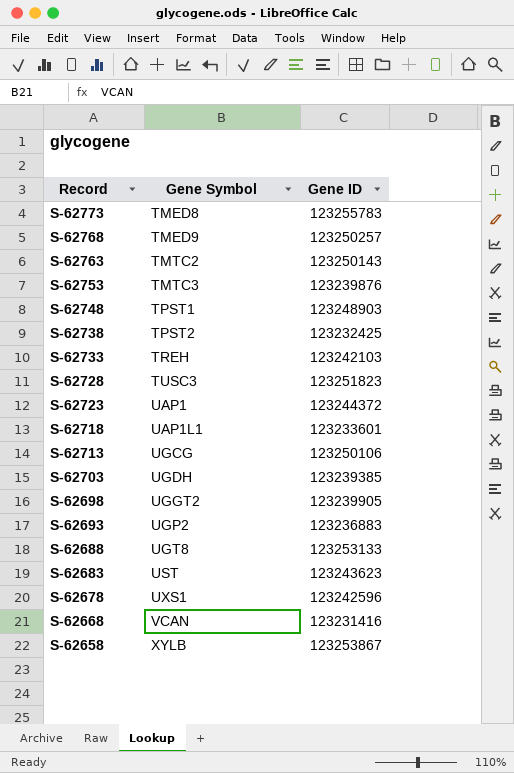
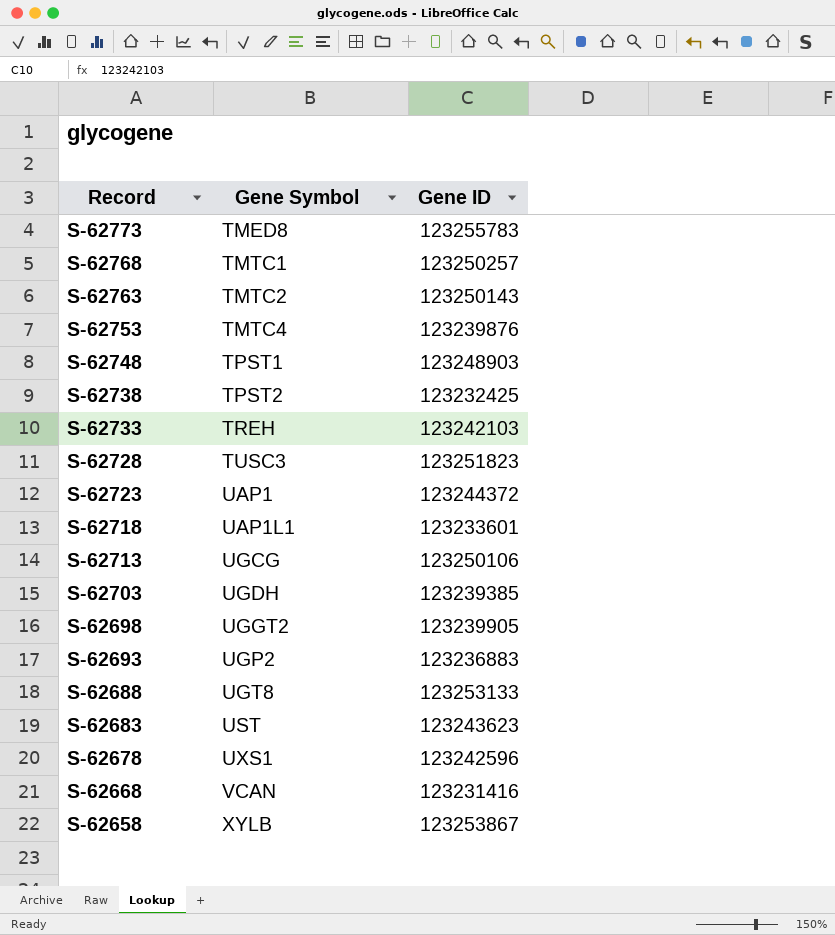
S-62768 | Gene Symbol: TMED9 -> TMTC1
S-62753 | Gene Symbol: TMTC3 -> TMTC4

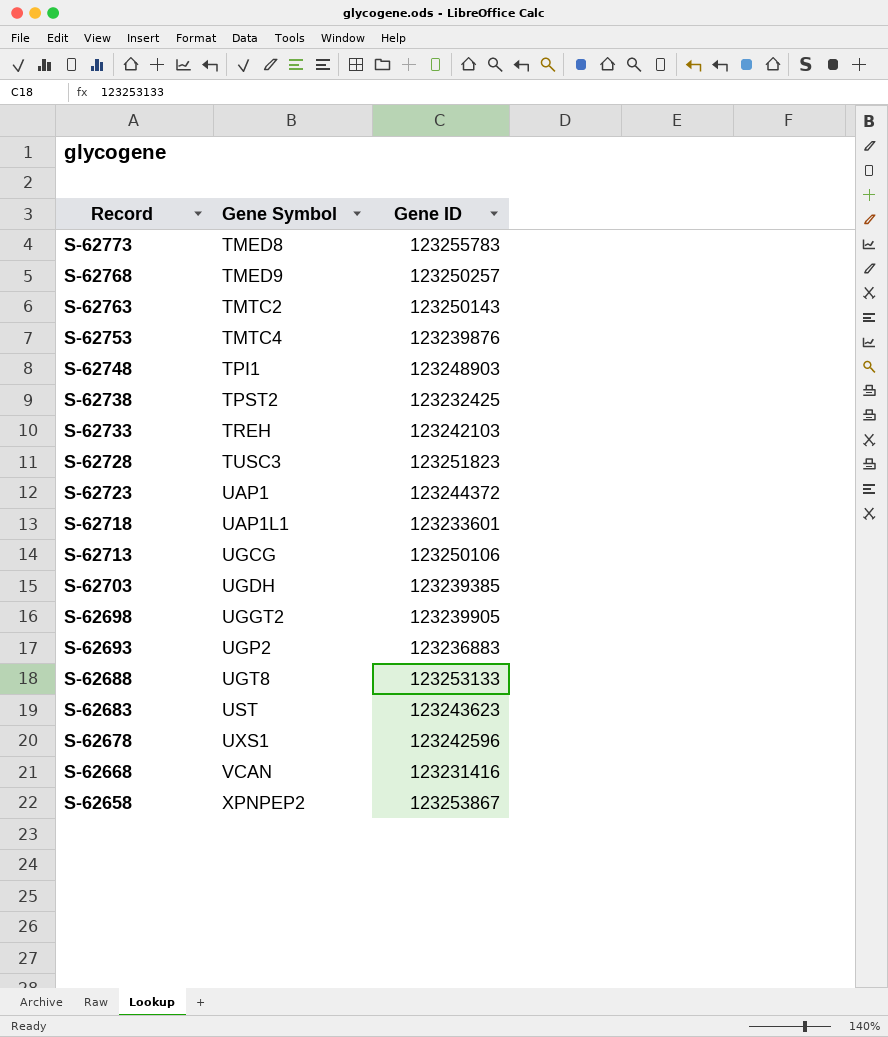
S-62768 | Gene Symbol: TMTC1 -> TMED9
S-62748 | Gene Symbol: TPST1 -> TPI1
S-62658 | Gene Symbol: XYLB -> XPNPEP2

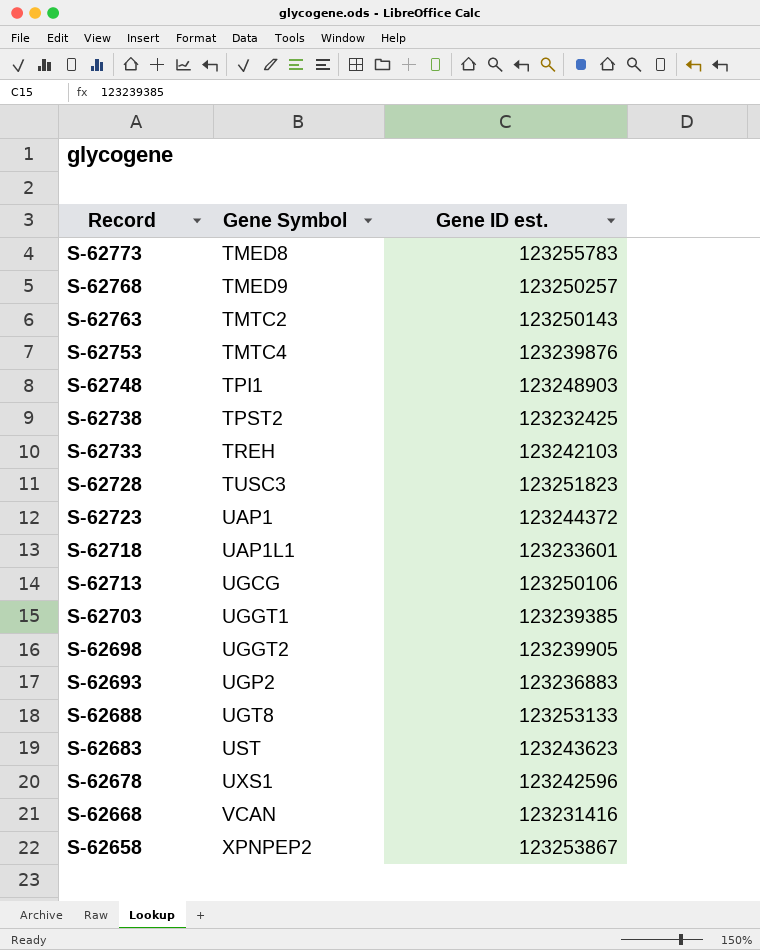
column name: Gene ID -> Gene ID est.
S-62703 | Gene Symbol: UGDH -> UGGT1

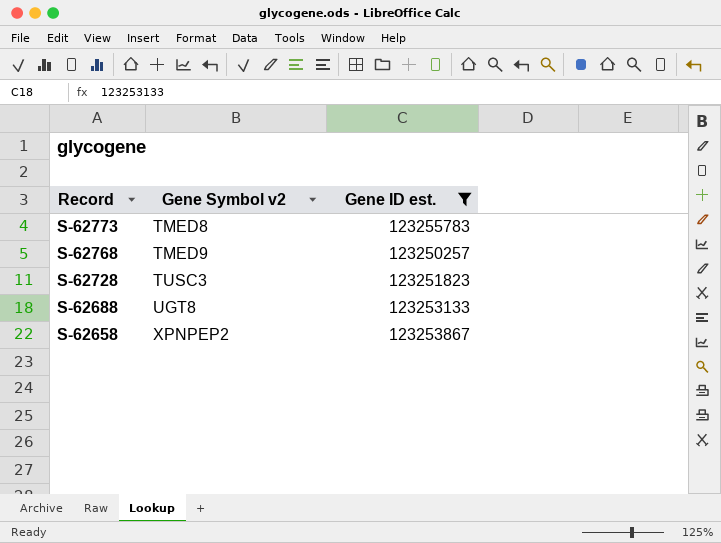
filter: none -> Gene ID est. >= 123250257
column name: Gene Symbol -> Gene Symbol v2

